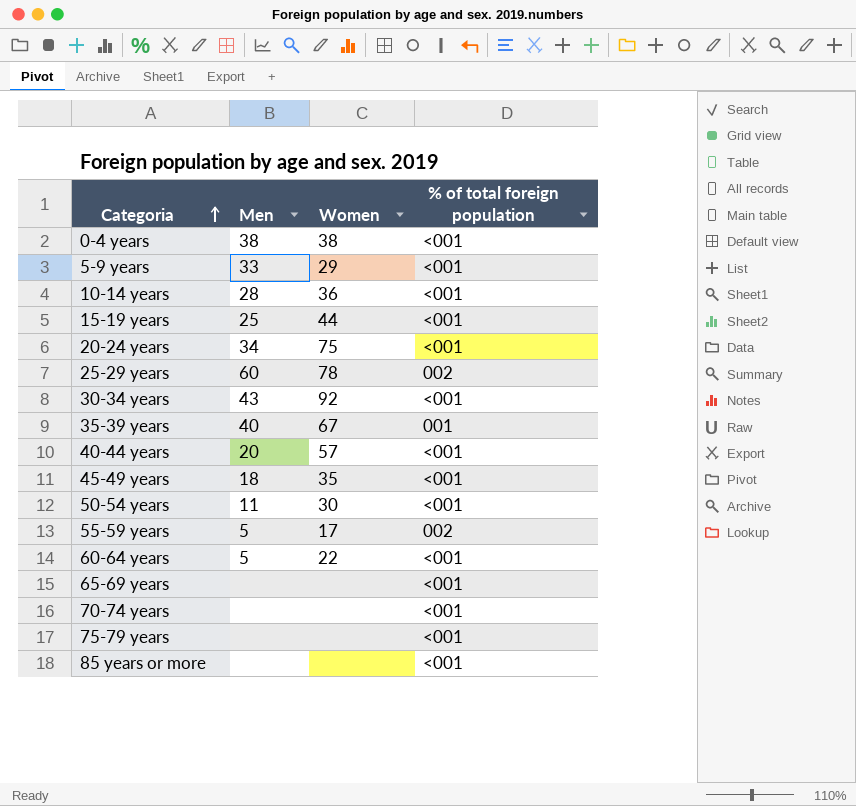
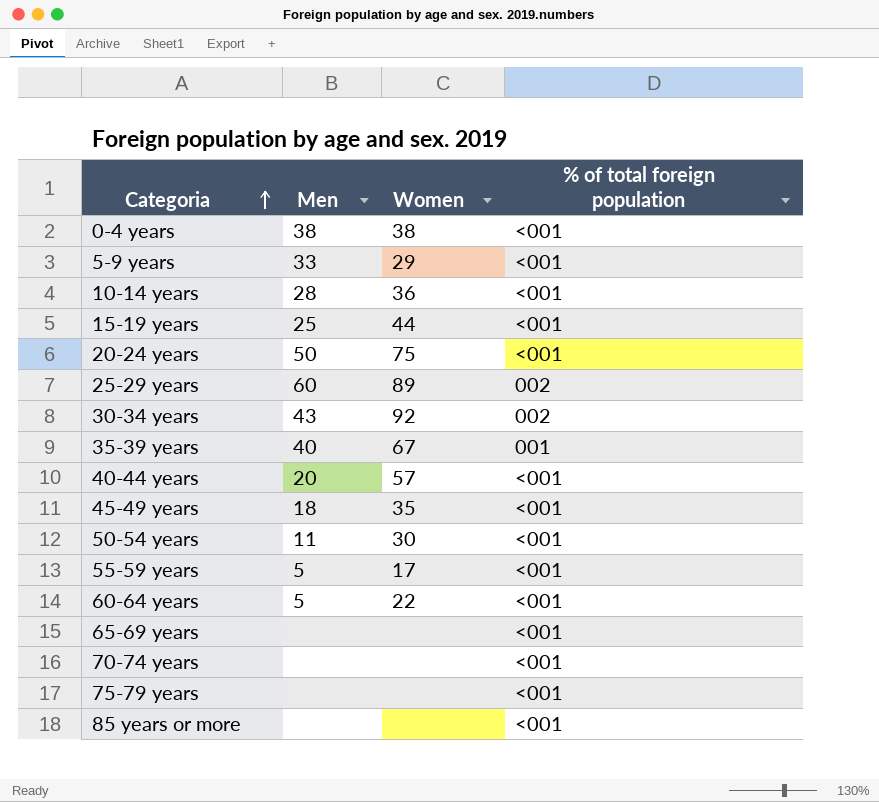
20-24 years | Men: 34 -> 50
25-29 years | Women: 78 -> 89
30-34 years | % of total foreign population: <001 -> 002
55-59 years | % of total foreign population: 002 -> <001

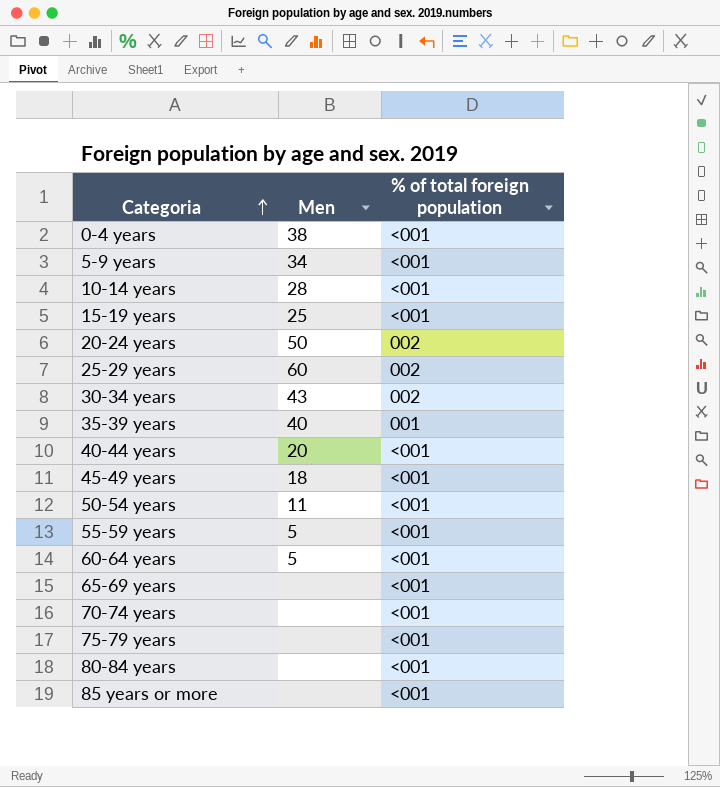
column Women | position: 3 -> none
5-9 years | Men: 33 -> 34
20-24 years | % of total foreign population: <001 -> 002
row 80-84 years: none -> none | <001

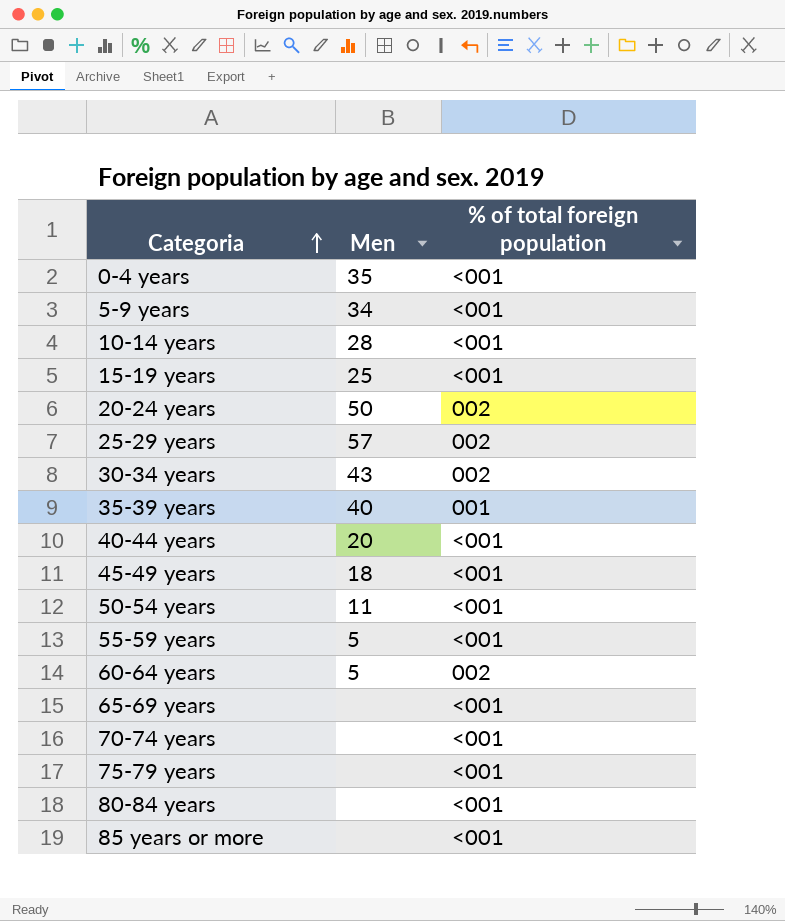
0-4 years | Men: 38 -> 35
25-29 years | Men: 60 -> 57
60-64 years | % of total foreign population: <001 -> 002

